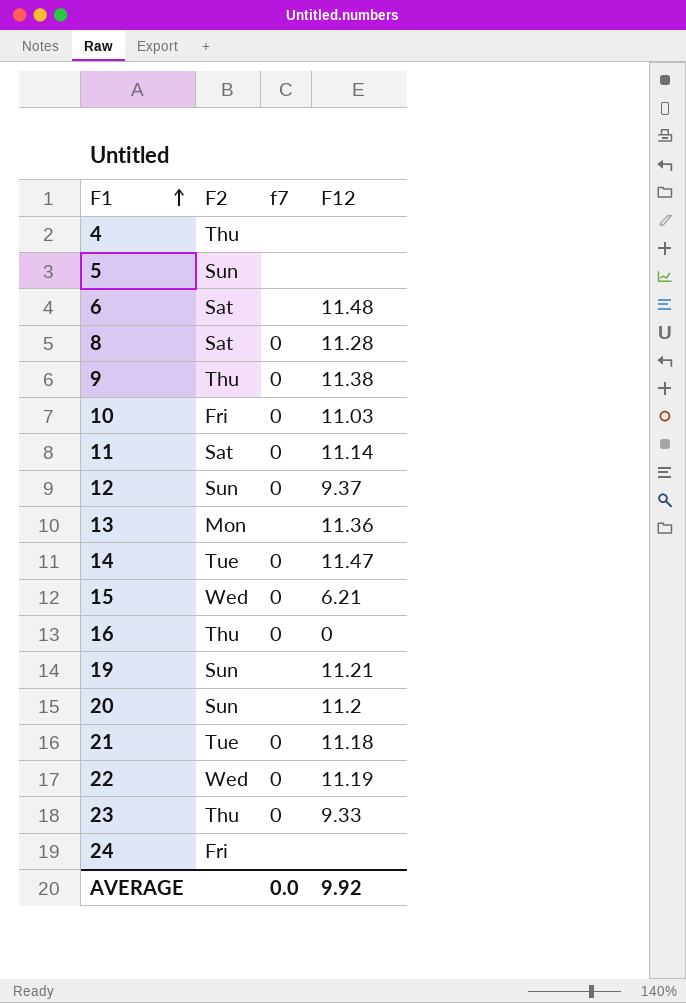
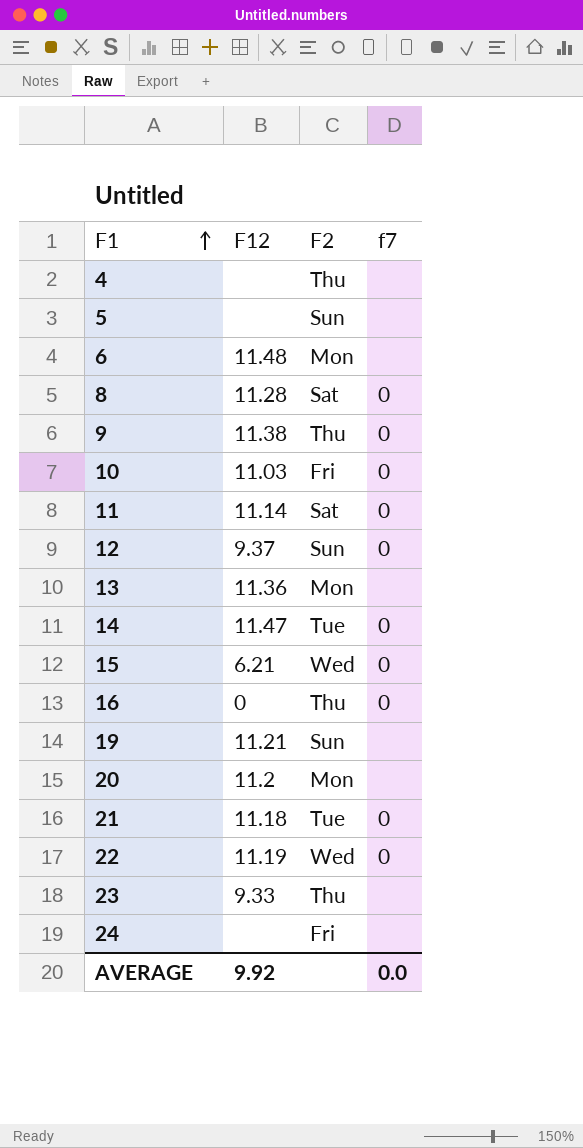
column F12 | position: 4 -> 2
6 | F2: Sat -> Mon
20 | F2: Sun -> Mon
23 | f7: 0 -> none

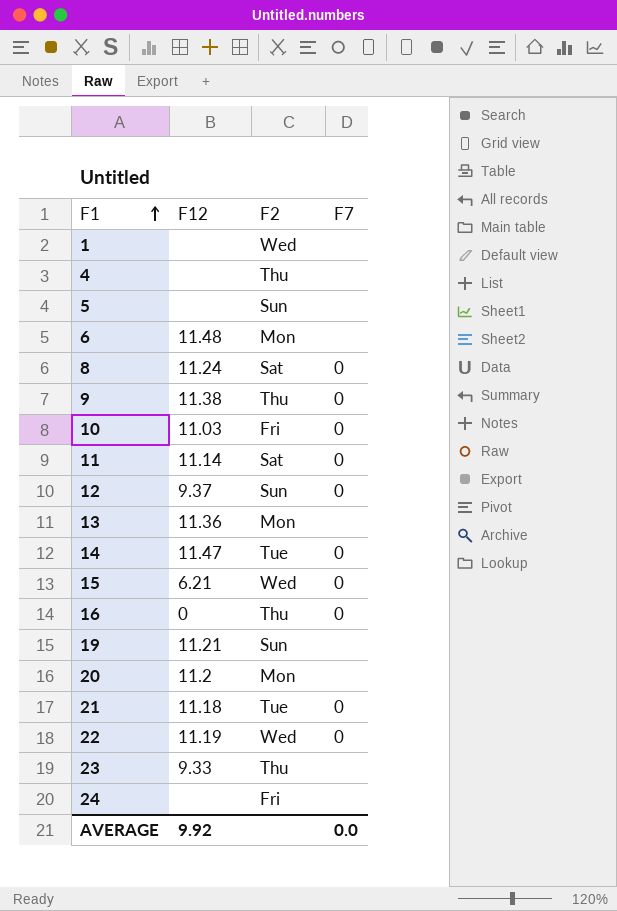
column name: f7 -> F7
row 1: none -> none | Wed | none
8 | F12: 11.28 -> 11.24

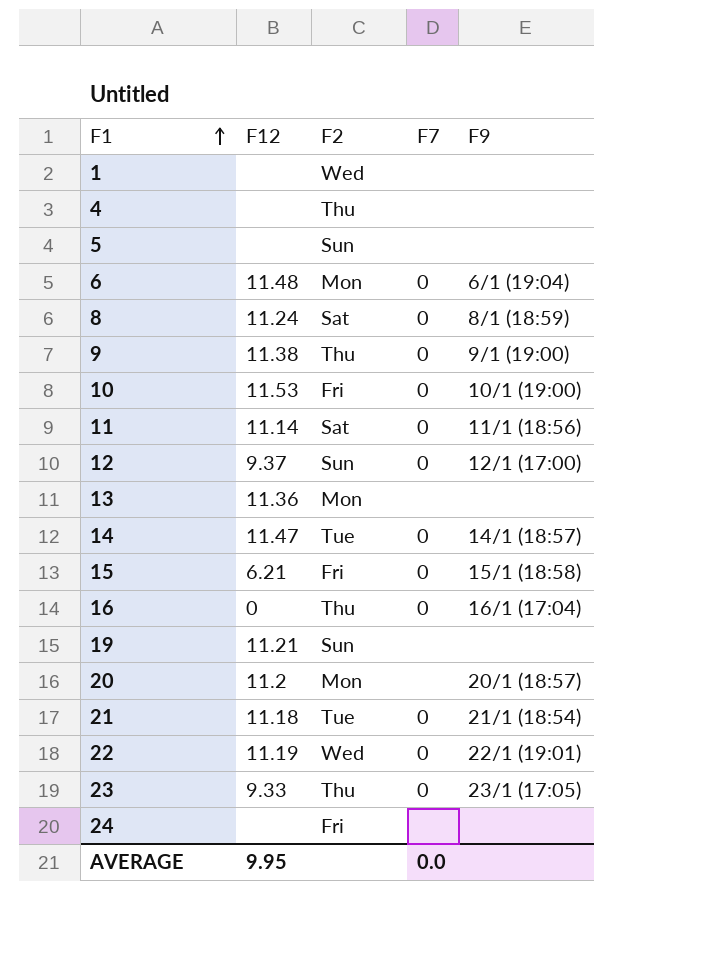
column F9 | position: none -> 5
6 | F7: none -> 0
10 | F12: 11.03 -> 11.53
15 | F2: Wed -> Fri
23 | F7: none -> 0
AVERAGE | F12: 9.92 -> 9.95

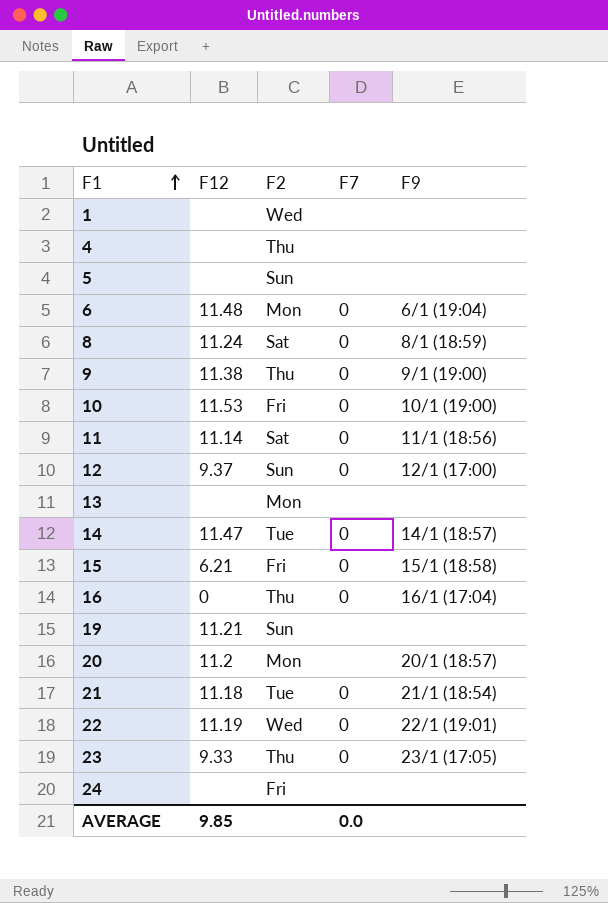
13 | F12: 11.36 -> none
AVERAGE | F12: 9.95 -> 9.85

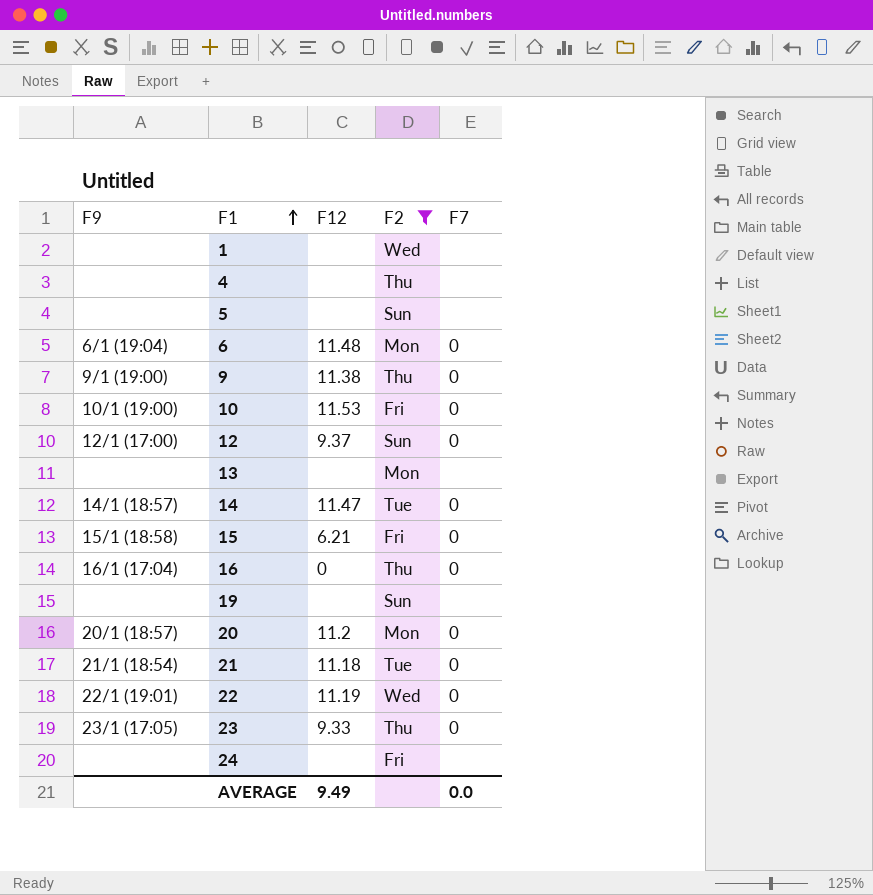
filter: none -> F2 != Sat
column F9 | position: 5 -> 1
19 | F12: 11.21 -> none
20 | F7: none -> 0
AVERAGE | F12: 9.85 -> 9.49

